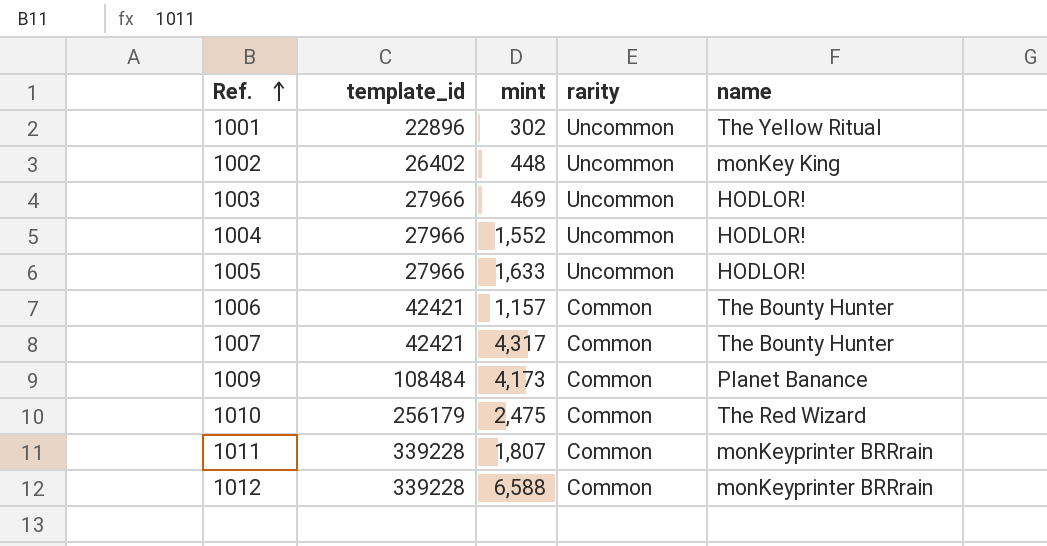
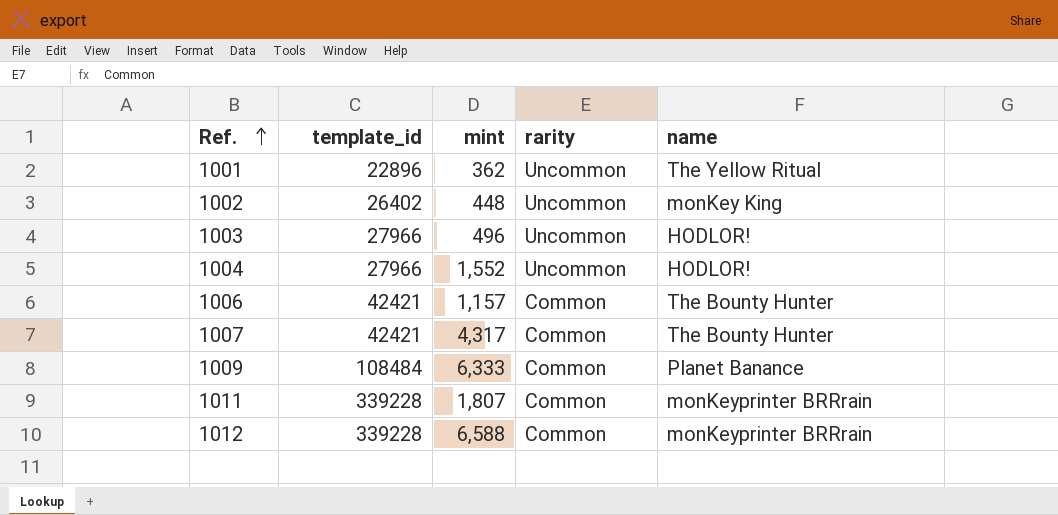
row 1005: 27966 | 1,633 | Uncommon | HODLOR! -> none
row 1010: 256179 | 2,475 | Common | The Red Wizard -> none
1001 | mint: 302 -> 362
1003 | mint: 469 -> 496
1009 | mint: 4,173 -> 6,333

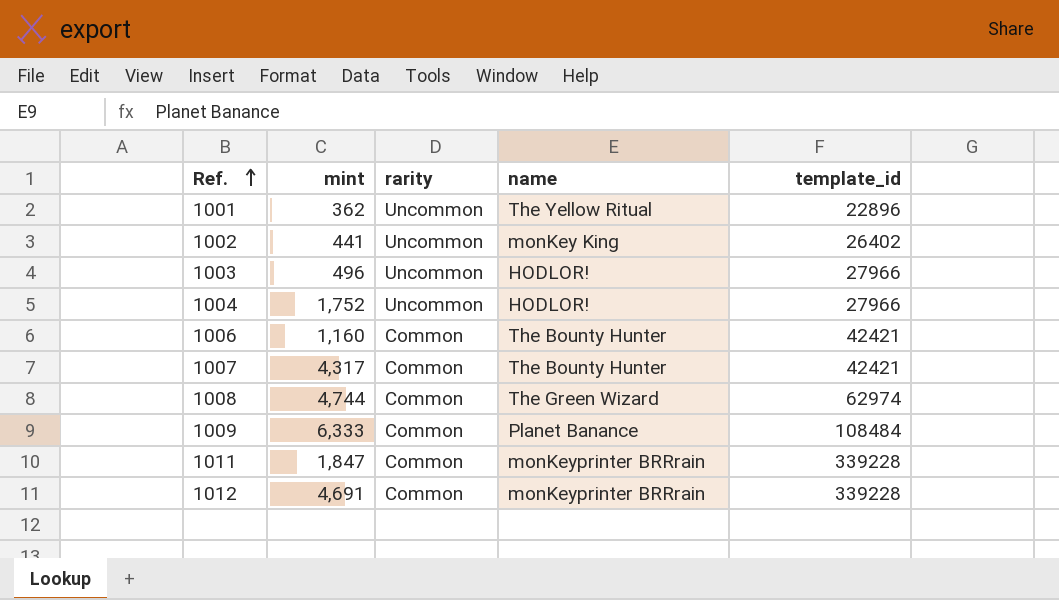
column template_id | position: 2 -> 5
1002 | mint: 448 -> 441
1004 | mint: 1,552 -> 1,752
1006 | mint: 1,157 -> 1,160
row 1008: none -> 4,744 | Common | The Green Wizard | 62974
1011 | mint: 1,807 -> 1,847
1012 | mint: 6,588 -> 4,691

